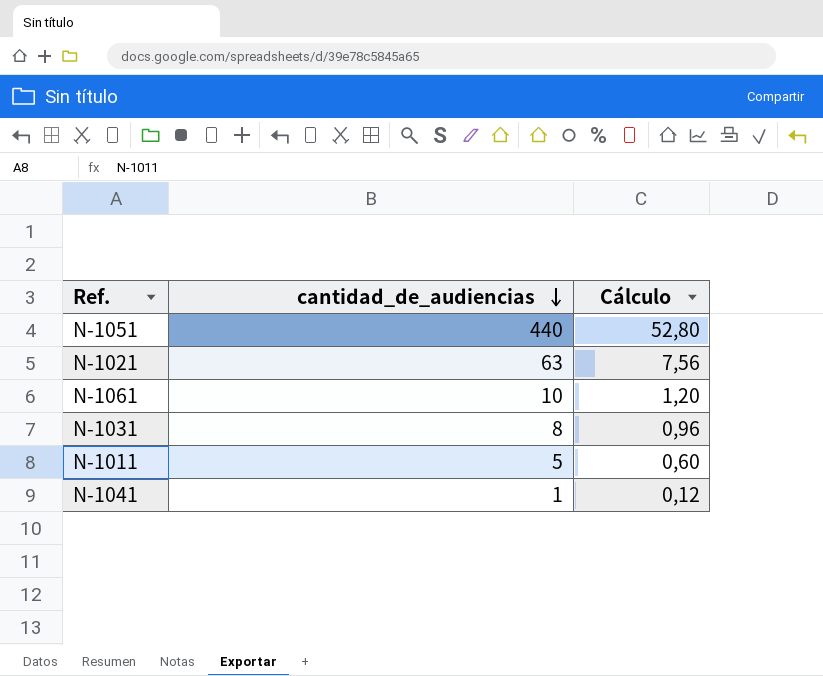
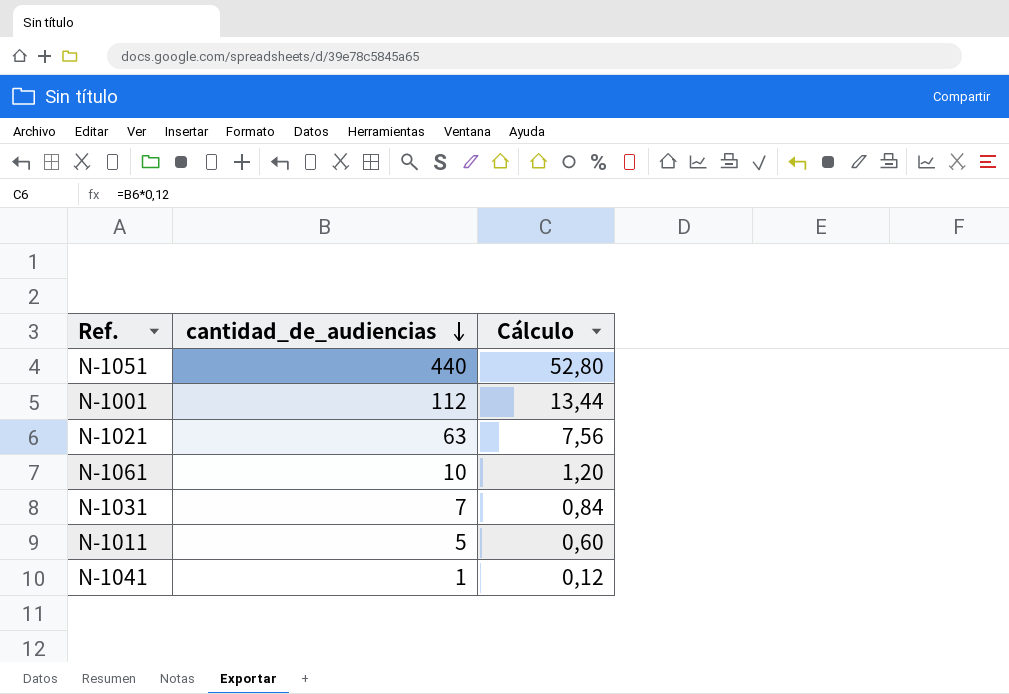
row N-1001: none -> 112 | 13,44
N-1031 | cantidad_de_audiencias: 8 -> 7
N-1031 | Cálculo: 0,96 -> 0,84

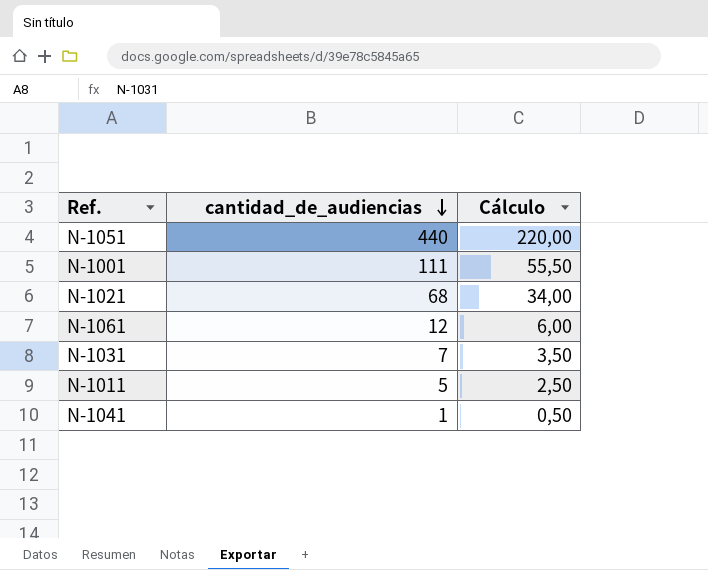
column Cálculo | formula: [cantidad_de_audiencias] * 0,12 -> [cantidad_de_audiencias] * 0,5
N-1001 | cantidad_de_audiencias: 112 -> 111
N-1021 | cantidad_de_audiencias: 63 -> 68
N-1061 | cantidad_de_audiencias: 10 -> 12

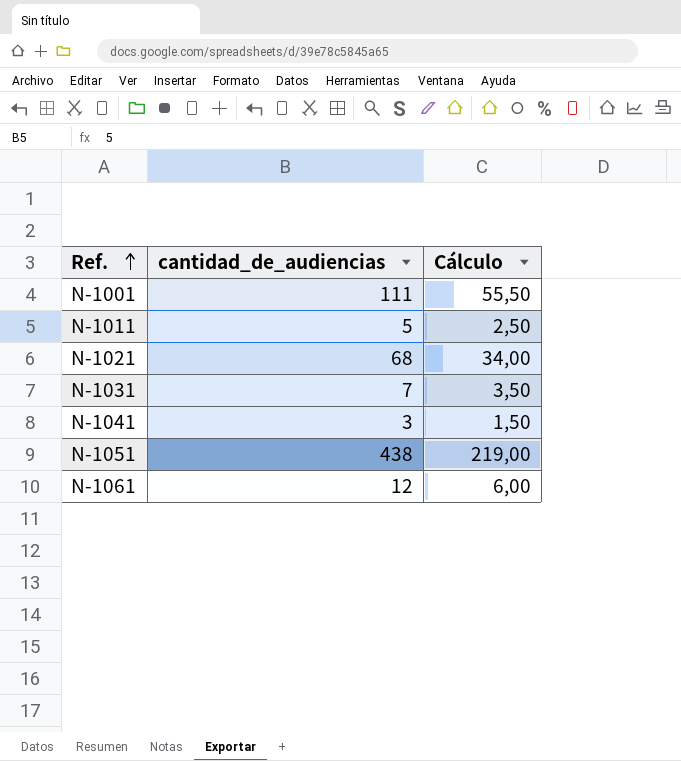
row order: cantidad_de_audiencias descending -> Ref. ascending
N-1041 | cantidad_de_audiencias: 1 -> 3
N-1041 | Cálculo: 0,50 -> 1,50
N-1051 | cantidad_de_audiencias: 440 -> 438
N-1051 | Cálculo: 220,00 -> 219,00

